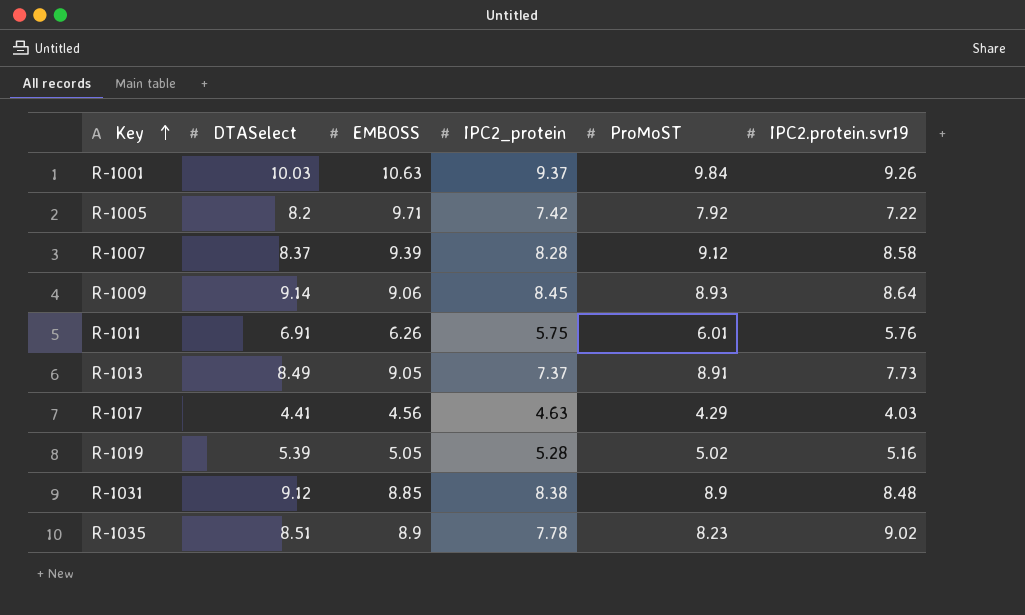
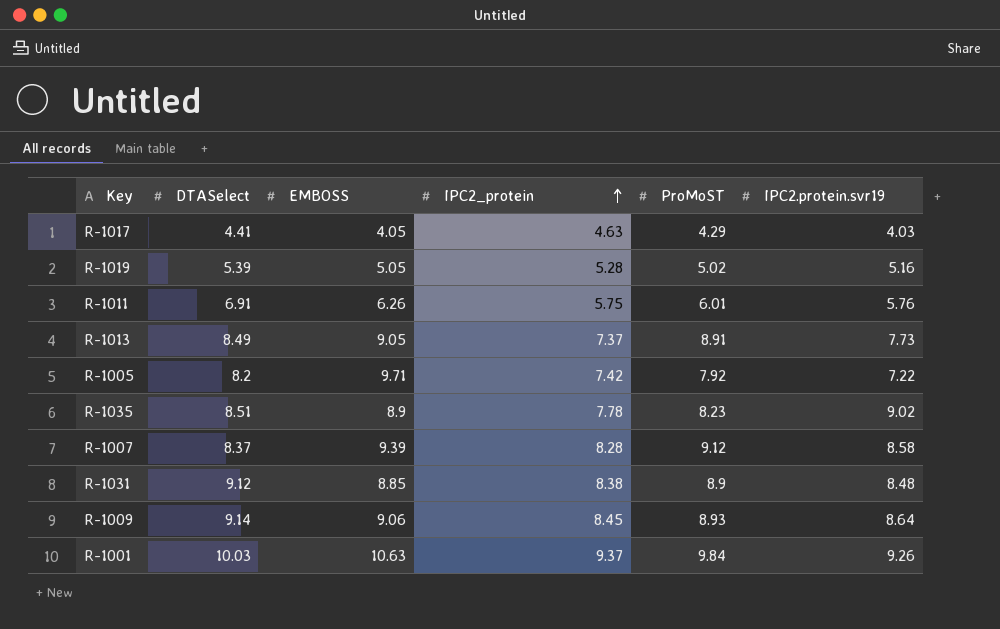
row order: Key ascending -> IPC2_protein ascending
R-1017 | EMBOSS: 4.56 -> 4.05

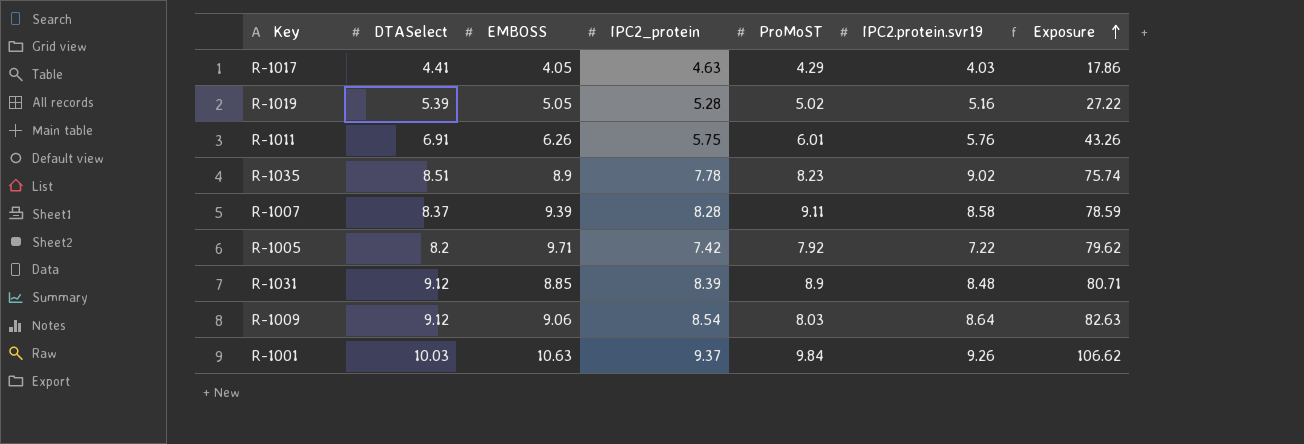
row order: IPC2_protein ascending -> Exposure ascending
column Exposure | formula: none -> [DTASelect] * [EMBOSS]
row R-1013: 8.49 | 9.05 | 7.37 | 8.91 | 7.73 -> none
R-1007 | ProMoST: 9.12 -> 9.11
R-1031 | IPC2_protein: 8.38 -> 8.39
R-1009 | DTASelect: 9.14 -> 9.12
R-1009 | IPC2_protein: 8.45 -> 8.54
R-1009 | ProMoST: 8.93 -> 8.03

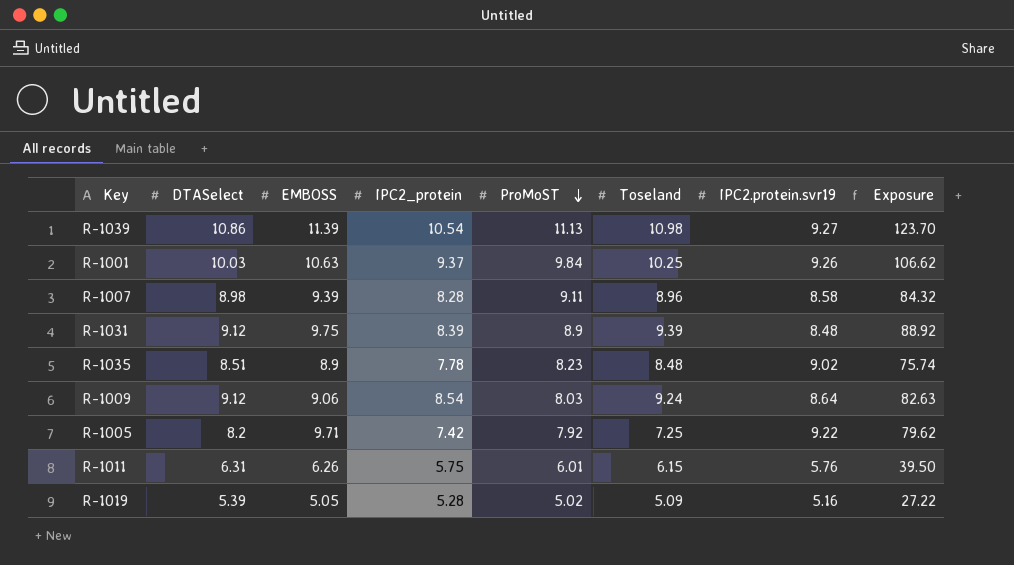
row order: Exposure ascending -> ProMoST descending
column Toseland | position: none -> 6
row R-1017: 4.41 | 4.05 | 4.63 | 4.29 | 4.03 | 17.86 -> none
row R-1039: none -> 10.86 | 11.39 | 10.54 | 11.13 | 10.98 | 9.27 | 123.70
R-1007 | DTASelect: 8.37 -> 8.98
R-1007 | Exposure: 78.59 -> 84.32
R-1031 | EMBOSS: 8.85 -> 9.75
R-1031 | Exposure: 80.71 -> 88.92
R-1005 | IPC2.protein.svr19: 7.22 -> 9.22
R-1011 | DTASelect: 6.91 -> 6.31
R-1011 | Exposure: 43.26 -> 39.50

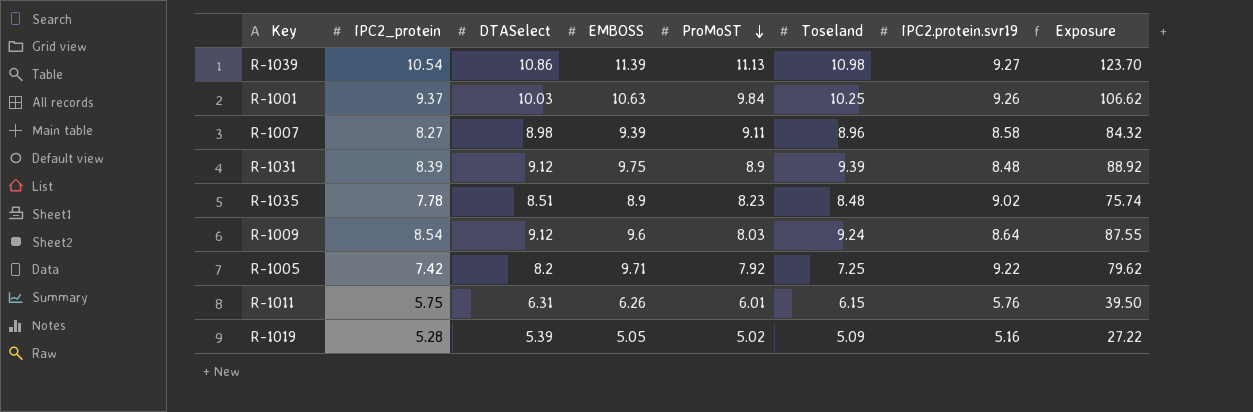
column IPC2_protein | position: 4 -> 2
R-1007 | IPC2_protein: 8.28 -> 8.27
R-1009 | EMBOSS: 9.06 -> 9.6
R-1009 | Exposure: 82.63 -> 87.55

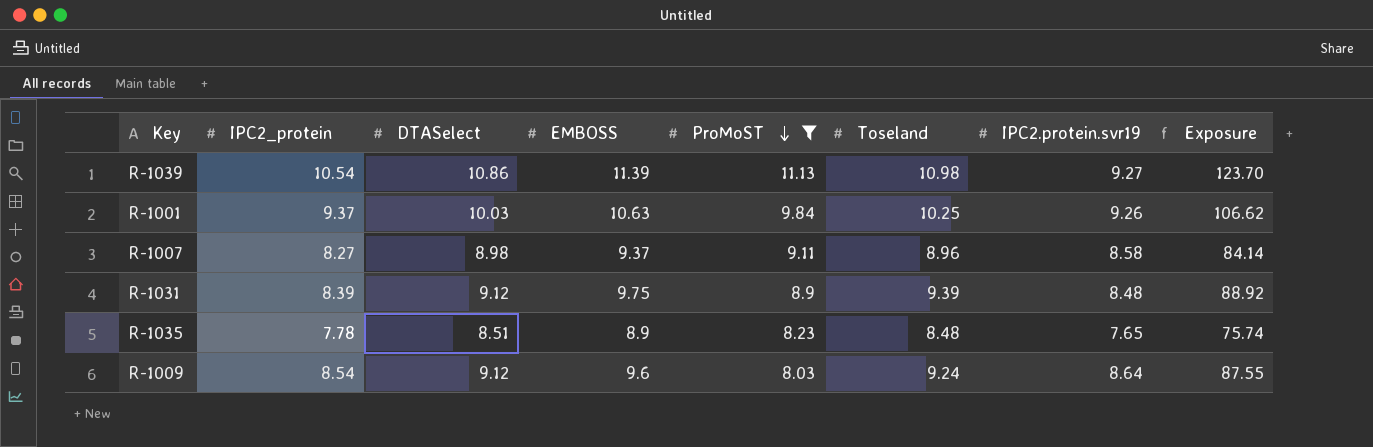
filter: none -> ProMoST >= 8.03
R-1007 | EMBOSS: 9.39 -> 9.37
R-1007 | Exposure: 84.32 -> 84.14
R-1035 | IPC2.protein.svr19: 9.02 -> 7.65

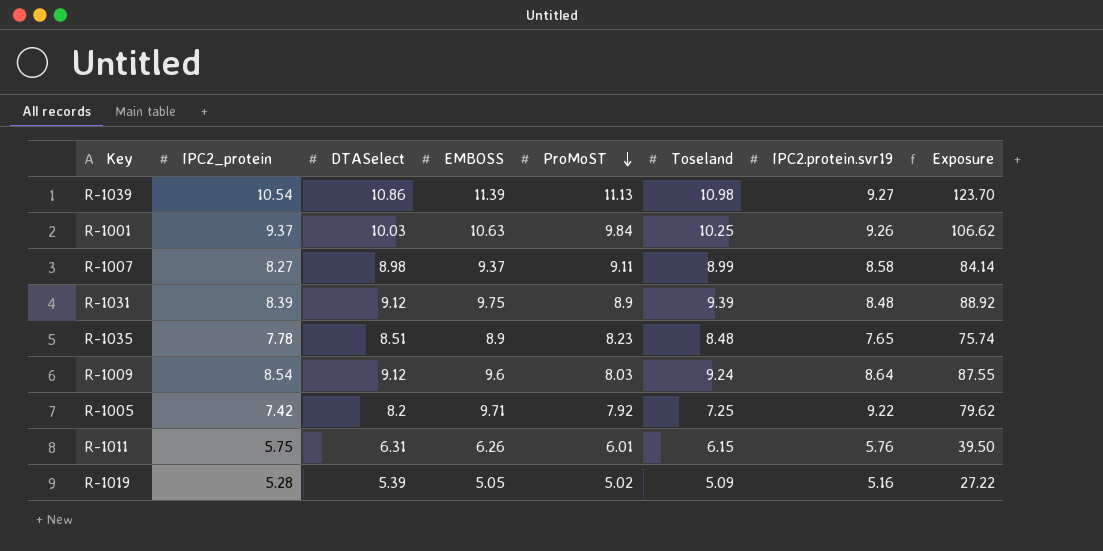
filter: ProMoST >= 8.03 -> none
R-1007 | Toseland: 8.96 -> 8.99

